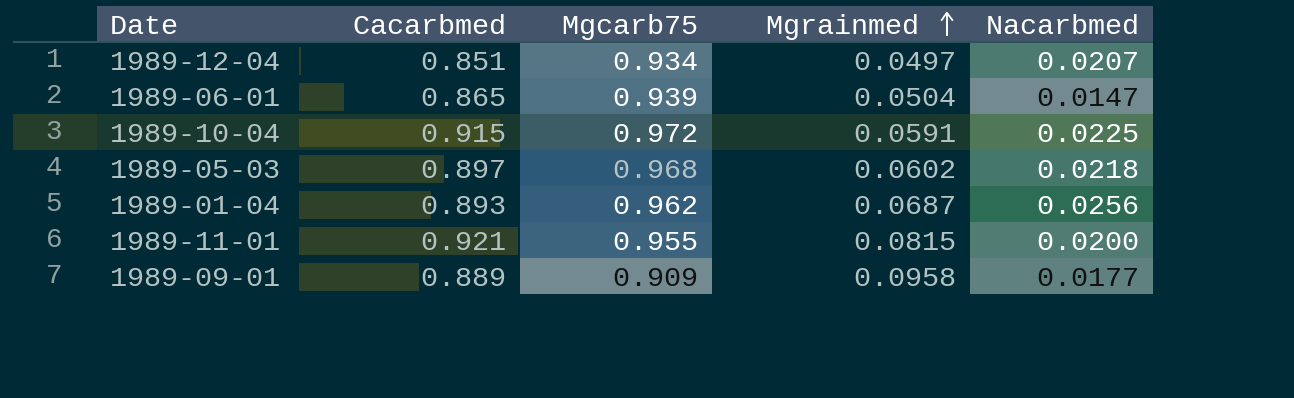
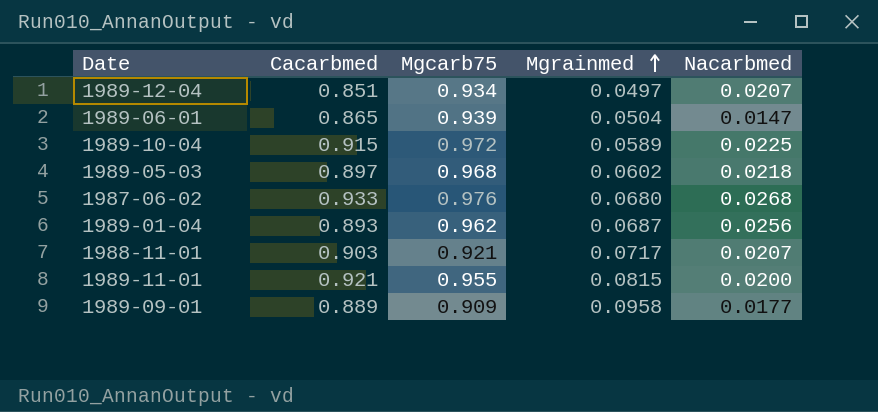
1989-10-04 | Mgrainmed: 0.0591 -> 0.0589
row 1987-06-02: none -> 0.933 | 0.976 | 0.0680 | 0.0268
row 1988-11-01: none -> 0.903 | 0.921 | 0.0717 | 0.0207

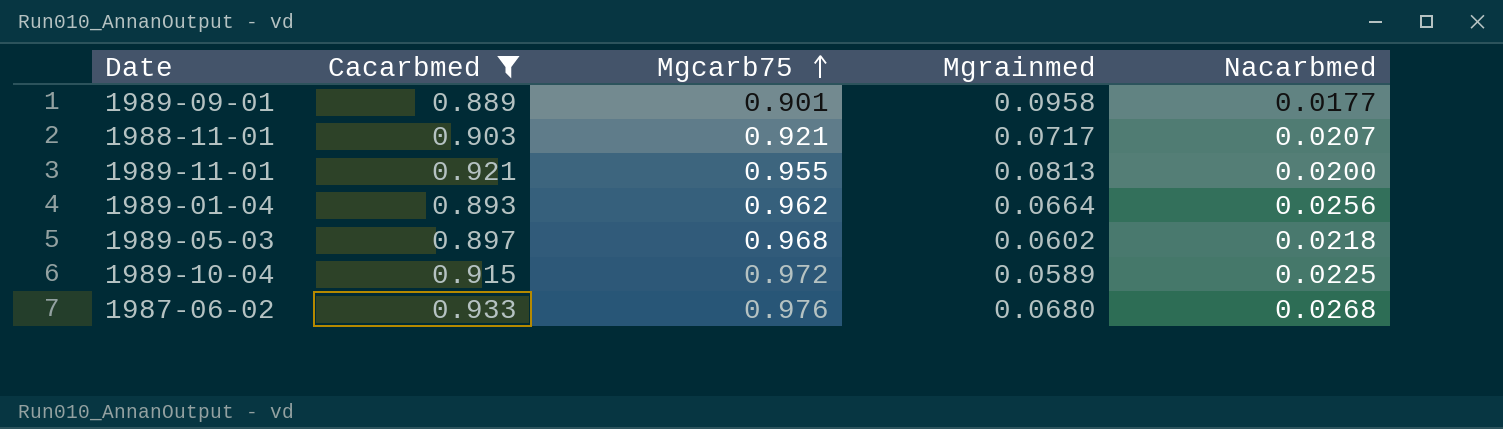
filter: none -> Cacarbmed >= 0.889
row order: Mgrainmed ascending -> Mgcarb75 ascending
1989-09-01 | Mgcarb75: 0.909 -> 0.901
1989-11-01 | Mgrainmed: 0.0815 -> 0.0813
1989-01-04 | Mgrainmed: 0.0687 -> 0.0664

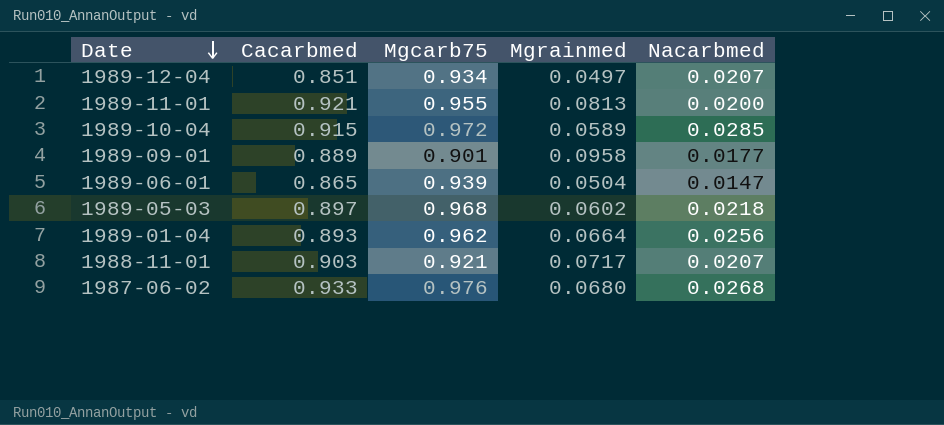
filter: Cacarbmed >= 0.889 -> none
row order: Mgcarb75 ascending -> Date descending
1989-10-04 | Nacarbmed: 0.0225 -> 0.0285

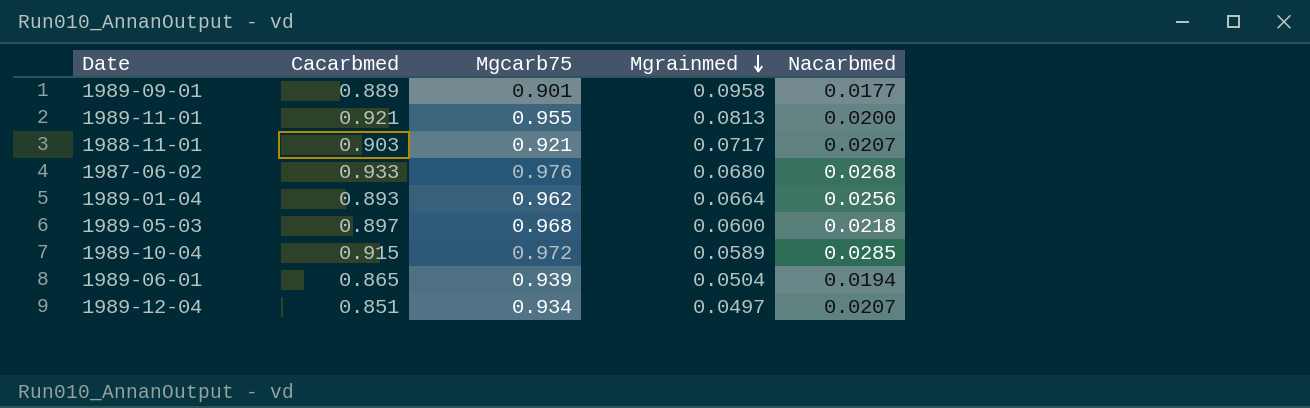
row order: Date descending -> Mgrainmed descending
1989-05-03 | Mgrainmed: 0.0602 -> 0.0600
1989-06-01 | Nacarbmed: 0.0147 -> 0.0194

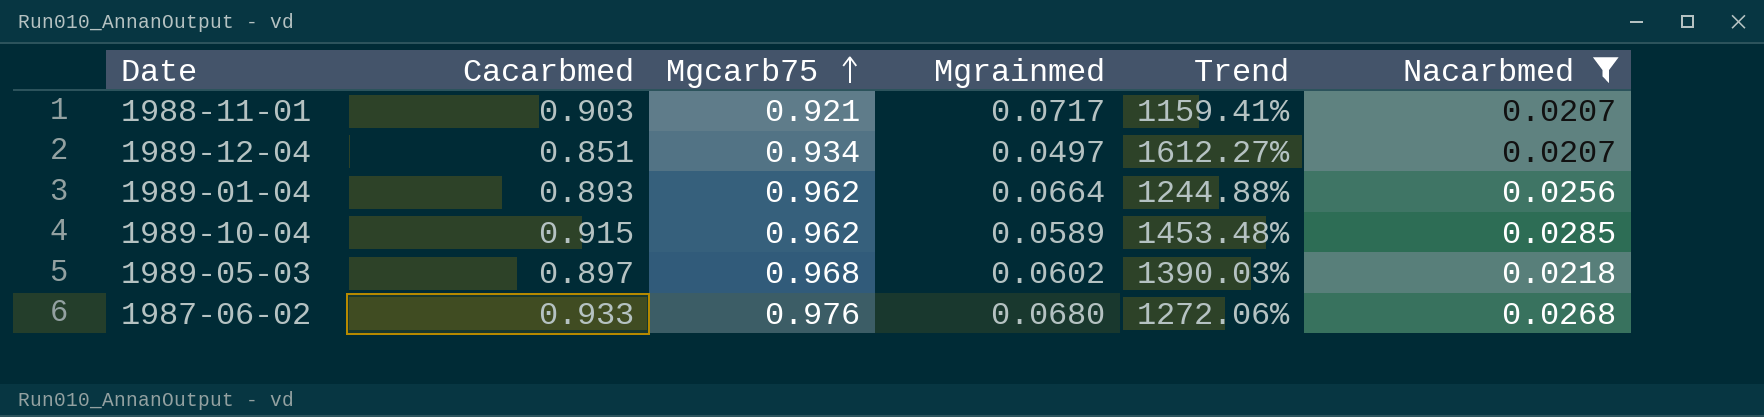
filter: none -> Nacarbmed >= 0.0207
row order: Mgrainmed descending -> Mgcarb75 ascending
column Trend | formula: none -> ([Cacarbmed] - [Mgrainmed]) / [Mgrainmed]
1989-10-04 | Mgcarb75: 0.972 -> 0.962
1989-05-03 | Mgrainmed: 0.0600 -> 0.0602

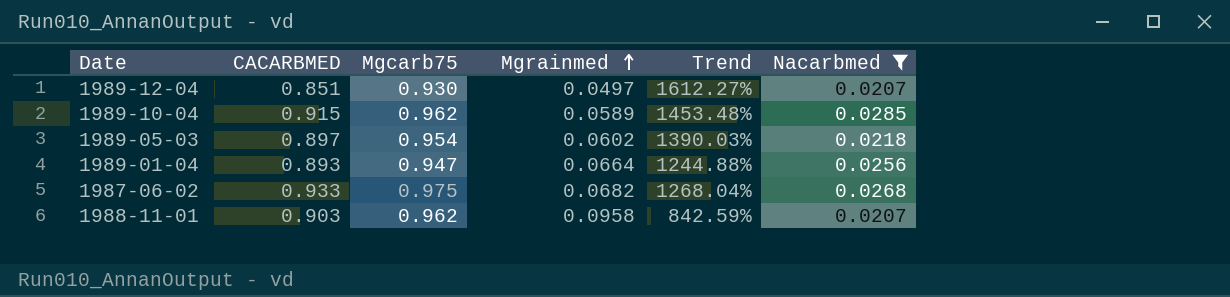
row order: Mgcarb75 ascending -> Mgrainmed ascending
column name: Cacarbmed -> CACARBMED
1989-12-04 | Mgcarb75: 0.934 -> 0.930
1989-05-03 | Mgcarb75: 0.968 -> 0.954
1989-01-04 | Mgcarb75: 0.962 -> 0.947
1987-06-02 | Mgcarb75: 0.976 -> 0.975
1987-06-02 | Mgrainmed: 0.0680 -> 0.0682
1987-06-02 | Trend: 1272.06% -> 1268.04%
1988-11-01 | Mgcarb75: 0.921 -> 0.962
1988-11-01 | Mgrainmed: 0.0717 -> 0.0958
1988-11-01 | Trend: 1159.41% -> 842.59%

